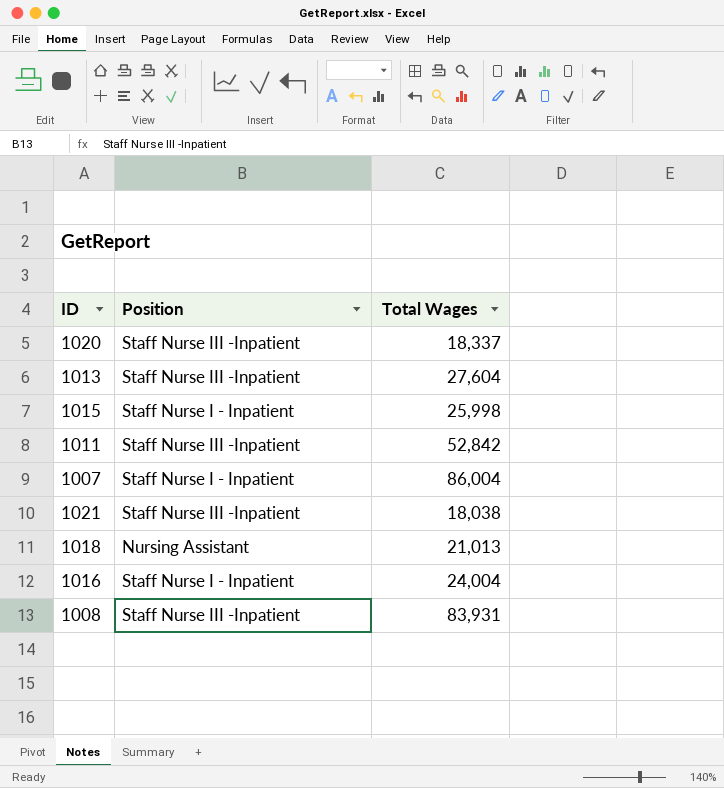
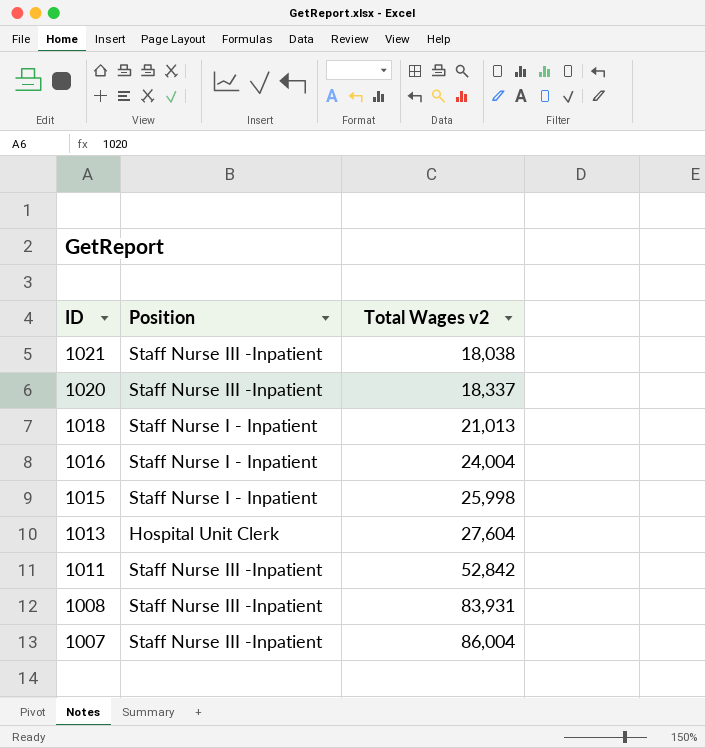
row order: none -> ID descending
column name: Total Wages -> Total Wages v2
1018 | Position: Nursing Assistant -> Staff Nurse I - Inpatient
1013 | Position: Staff Nurse III -Inpatient -> Hospital Unit Clerk
1007 | Position: Staff Nurse I - Inpatient -> Staff Nurse III -Inpatient

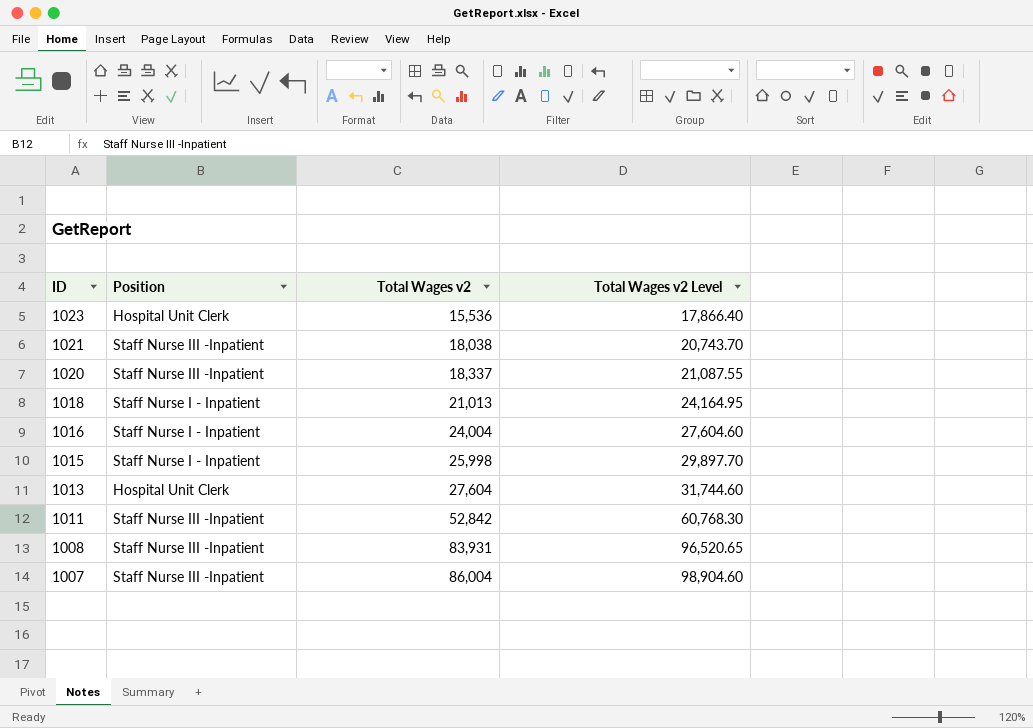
column Total Wages v2 Level | formula: none -> [Total Wages v2] * 1.15
row 1023: none -> Hospital Unit Clerk | 15,536 | 17,866.40

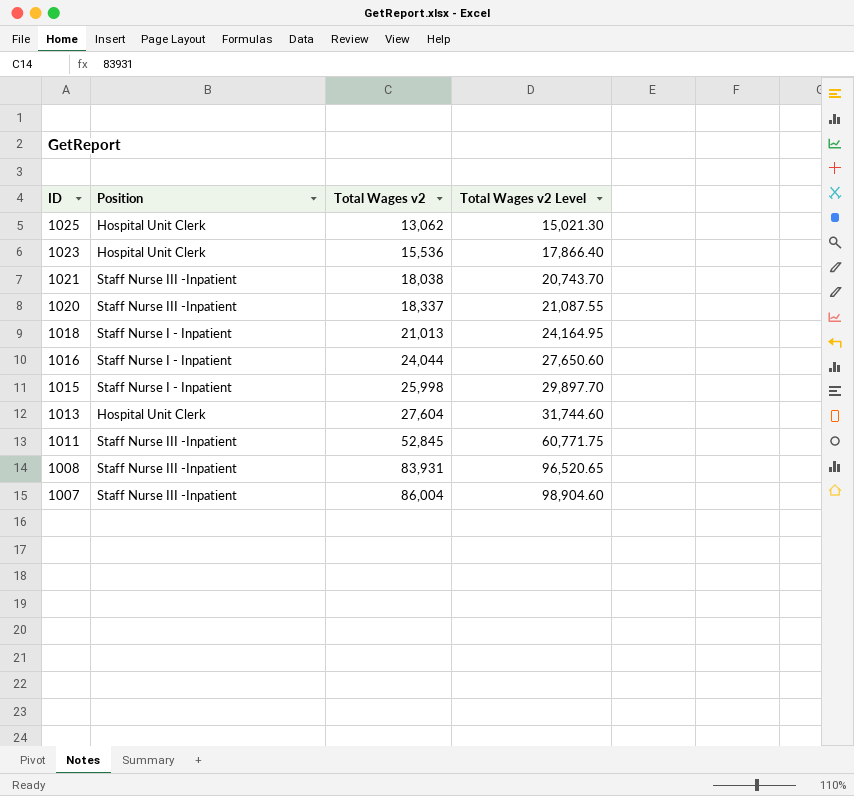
row 1025: none -> Hospital Unit Clerk | 13,062 | 15,021.30
1016 | Total Wages v2: 24,004 -> 24,044
1016 | Total Wages v2 Level: 27,604.60 -> 27,650.60
1011 | Total Wages v2: 52,842 -> 52,845
1011 | Total Wages v2 Level: 60,768.30 -> 60,771.75

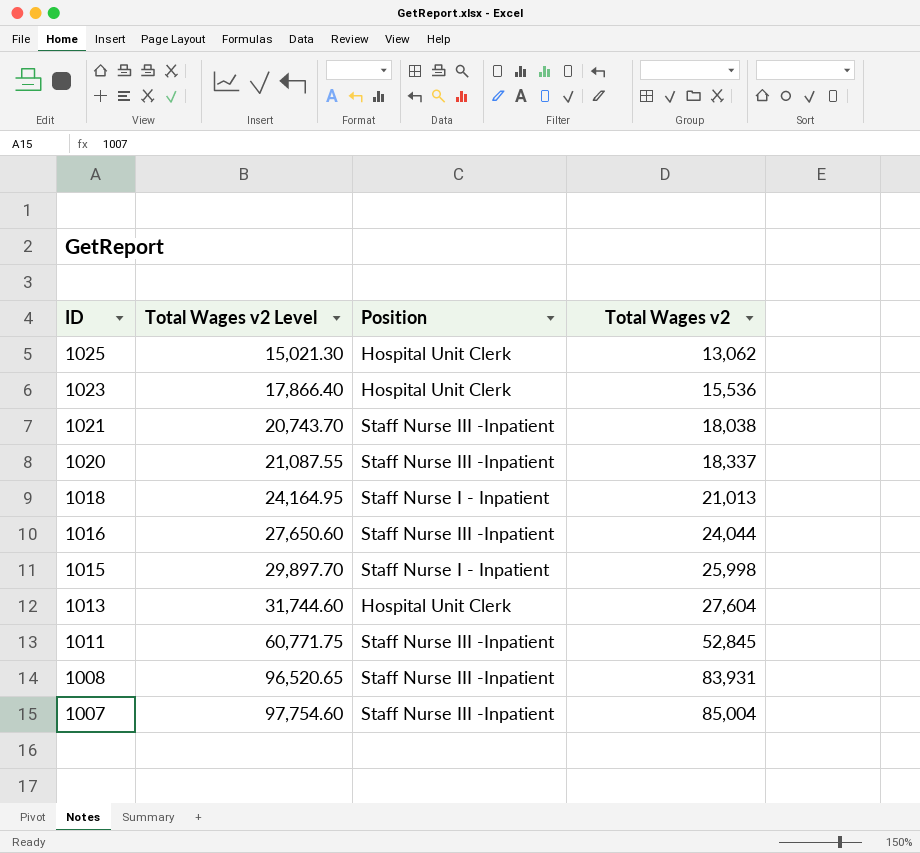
column Total Wages v2 Level | position: 4 -> 2
1016 | Position: Staff Nurse I - Inpatient -> Staff Nurse III -Inpatient
1007 | Total Wages v2 Level: 98,904.60 -> 97,754.60
1007 | Total Wages v2: 86,004 -> 85,004

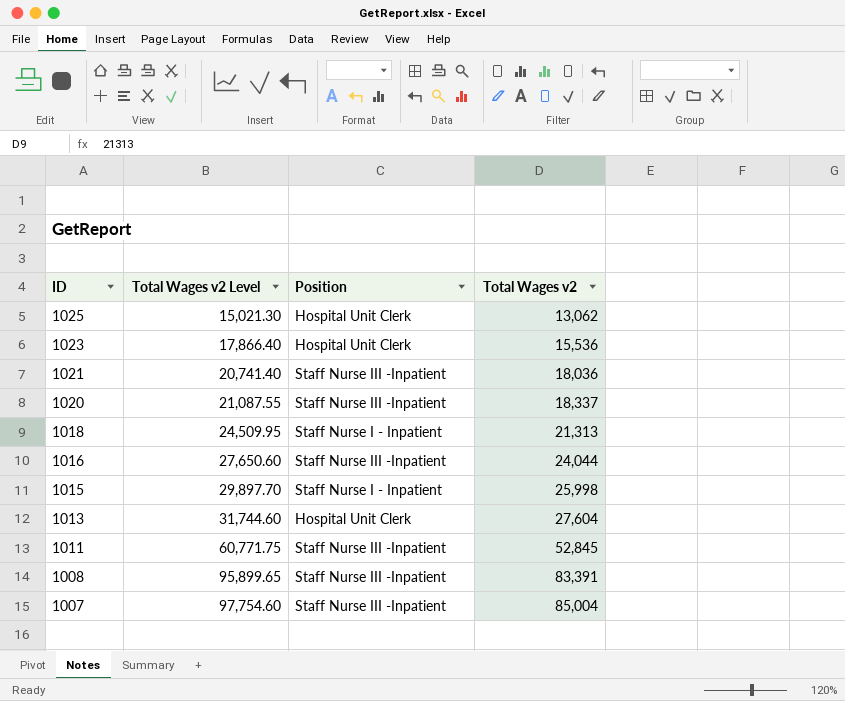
1021 | Total Wages v2 Level: 20,743.70 -> 20,741.40
1021 | Total Wages v2: 18,038 -> 18,036
1018 | Total Wages v2 Level: 24,164.95 -> 24,509.95
1018 | Total Wages v2: 21,013 -> 21,313
1008 | Total Wages v2 Level: 96,520.65 -> 95,899.65
1008 | Total Wages v2: 83,931 -> 83,391

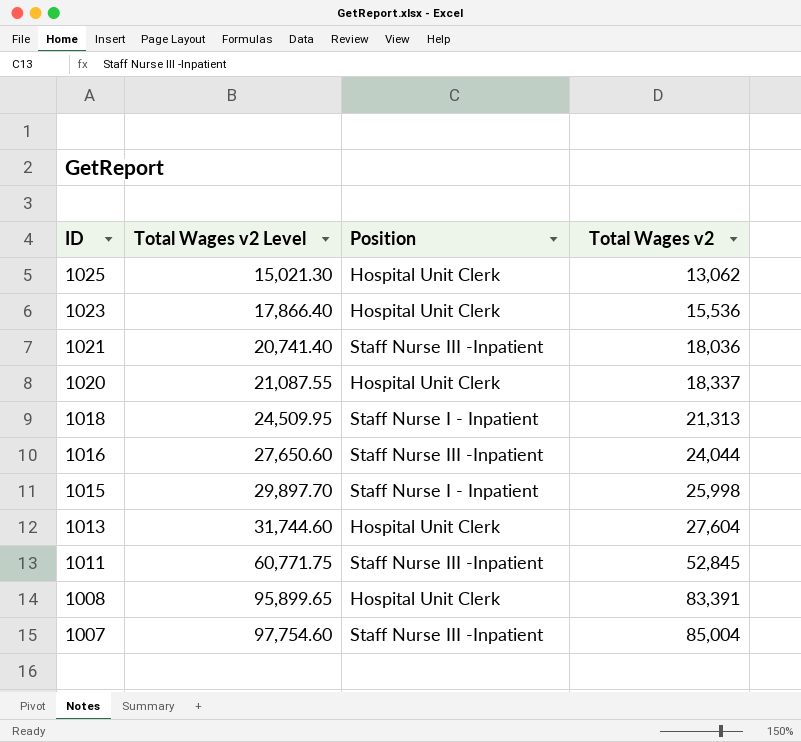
1020 | Position: Staff Nurse III -Inpatient -> Hospital Unit Clerk
1008 | Position: Staff Nurse III -Inpatient -> Hospital Unit Clerk

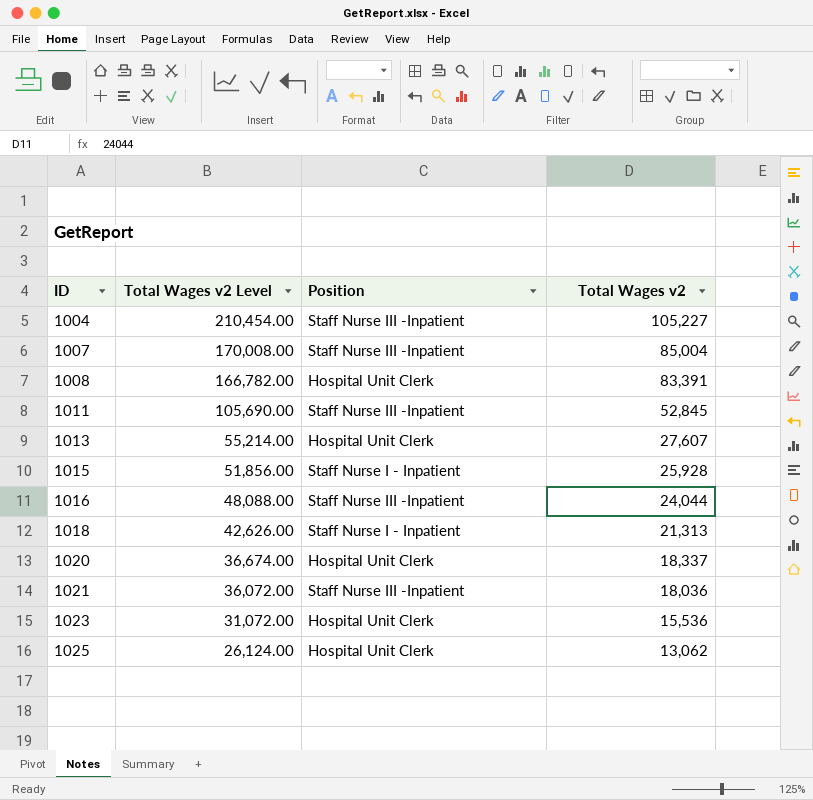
row order: ID descending -> ID ascending
column Total Wages v2 Level | formula: [Total Wages v2] * 1.15 -> [Total Wages v2] * 2
row 1004: none -> 210,454.00 | Staff Nurse III -Inpatient | 105,227
1013 | Total Wages v2: 27,604 -> 27,607
1015 | Total Wages v2: 25,998 -> 25,928

